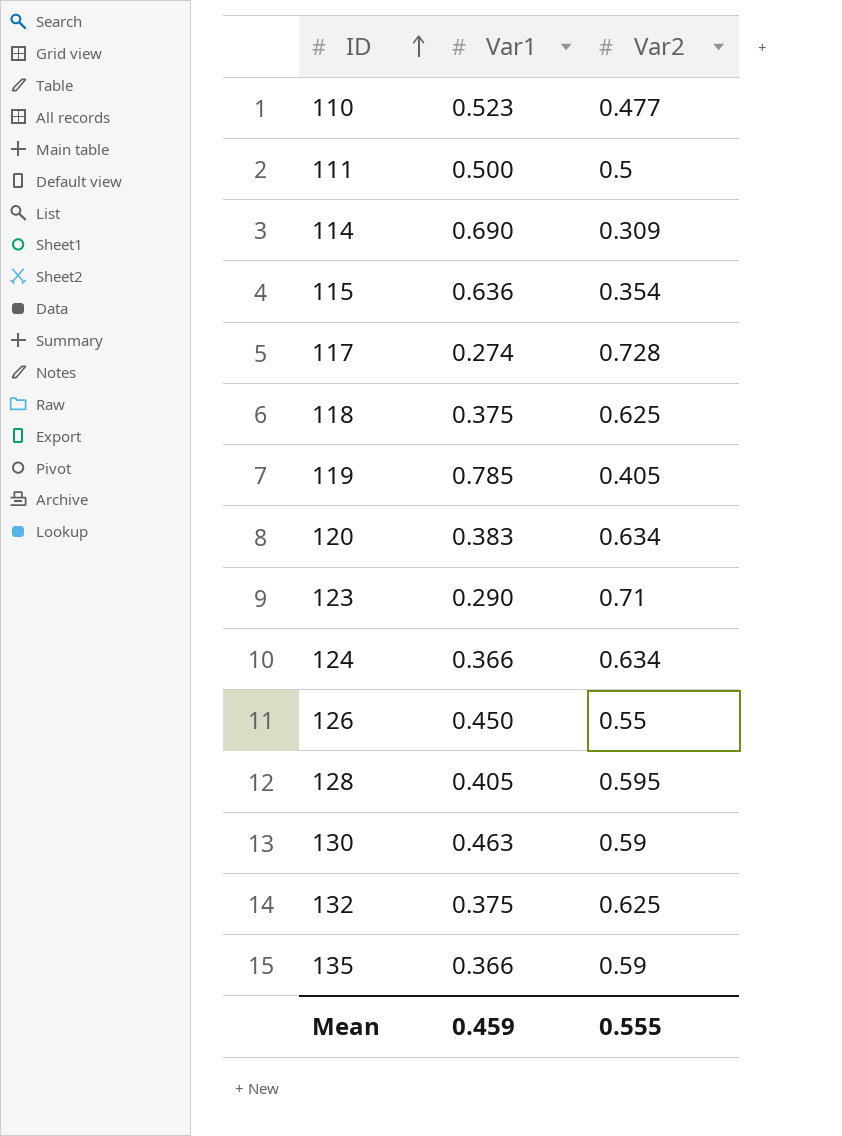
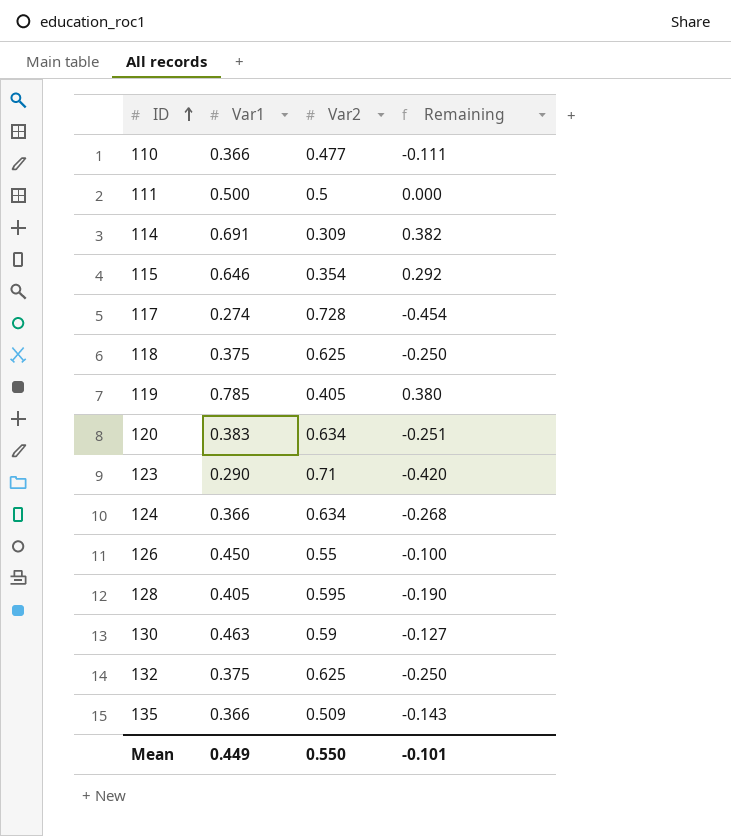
column Remaining | formula: none -> [Var1] - [Var2]
110 | Var1: 0.523 -> 0.366
114 | Var1: 0.690 -> 0.691
115 | Var1: 0.636 -> 0.646
135 | Var2: 0.59 -> 0.509
Mean | Var1: 0.459 -> 0.449
Mean | Var2: 0.555 -> 0.550

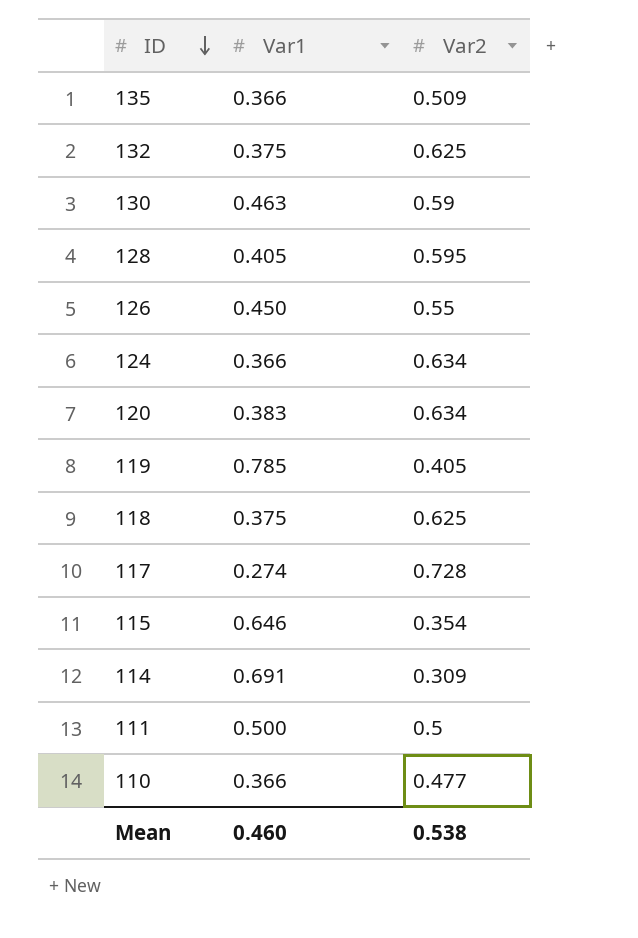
row order: ID ascending -> ID descending
column Remaining | formula: [Var1] - [Var2] -> none
row 123: 0.290 | 0.71 | -0.420 -> none
Mean | Var1: 0.449 -> 0.460
Mean | Var2: 0.550 -> 0.538

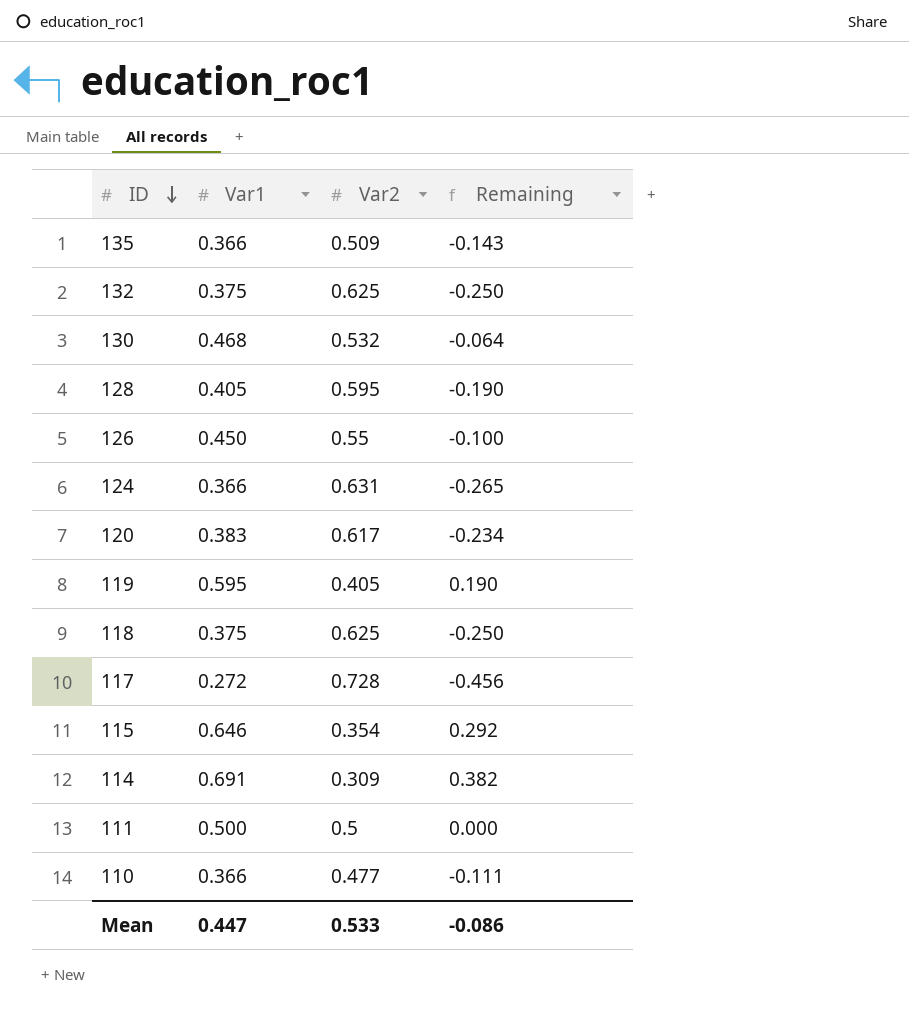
column Remaining | formula: none -> [Var1] - [Var2]
130 | Var1: 0.463 -> 0.468
130 | Var2: 0.59 -> 0.532
124 | Var2: 0.634 -> 0.631
120 | Var2: 0.634 -> 0.617
119 | Var1: 0.785 -> 0.595
117 | Var1: 0.274 -> 0.272
Mean | Var1: 0.460 -> 0.447
Mean | Var2: 0.538 -> 0.533

